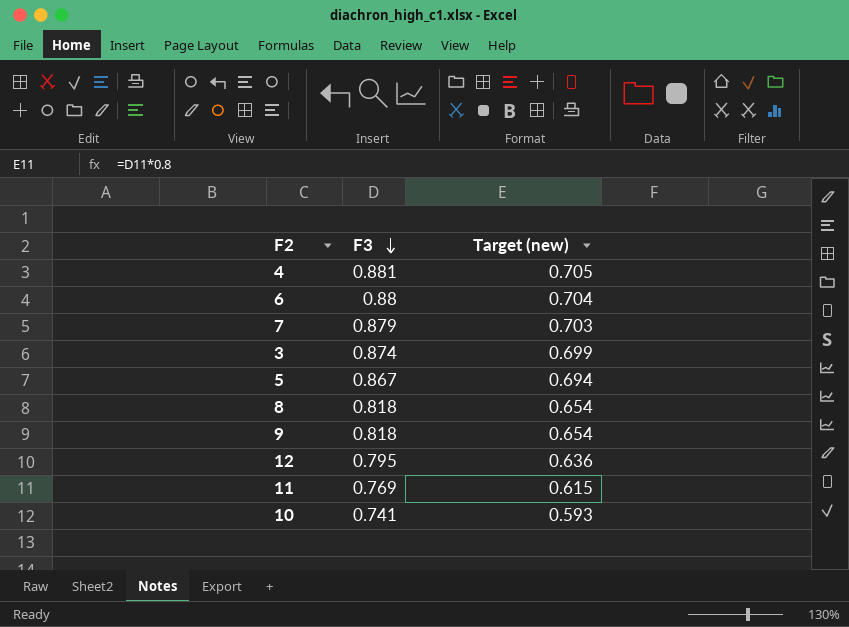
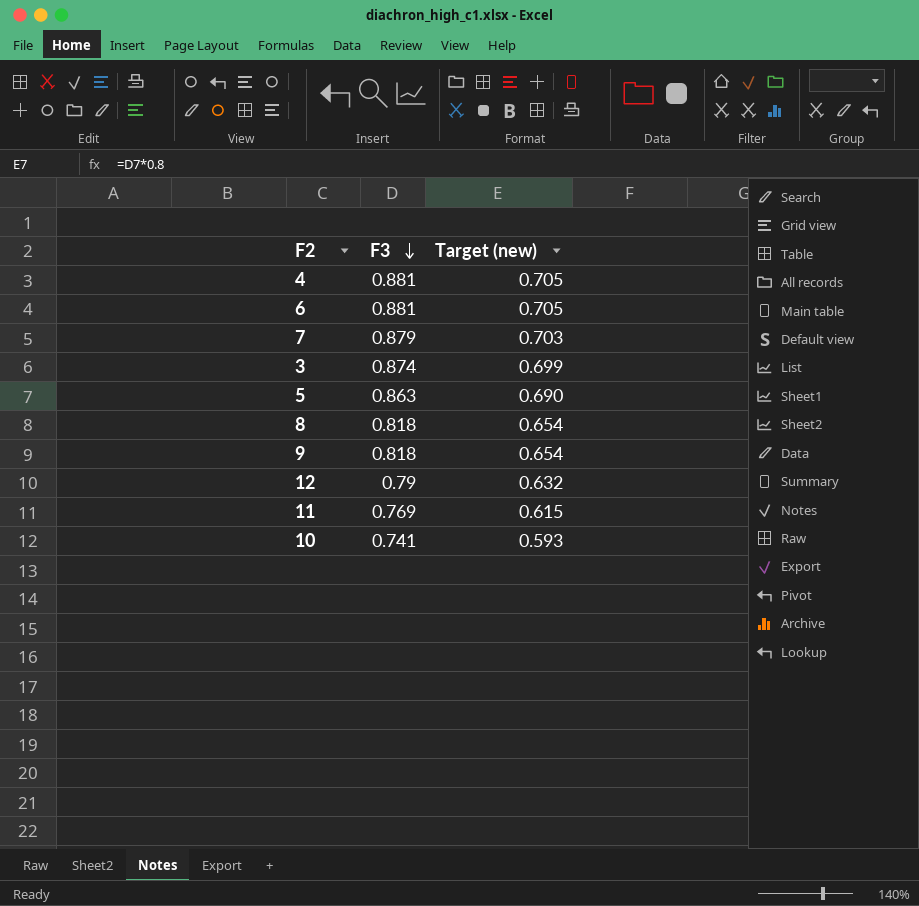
6 | F3: 0.88 -> 0.881
6 | Target (new): 0.704 -> 0.705
5 | F3: 0.867 -> 0.863
5 | Target (new): 0.694 -> 0.690
12 | F3: 0.795 -> 0.79
12 | Target (new): 0.636 -> 0.632

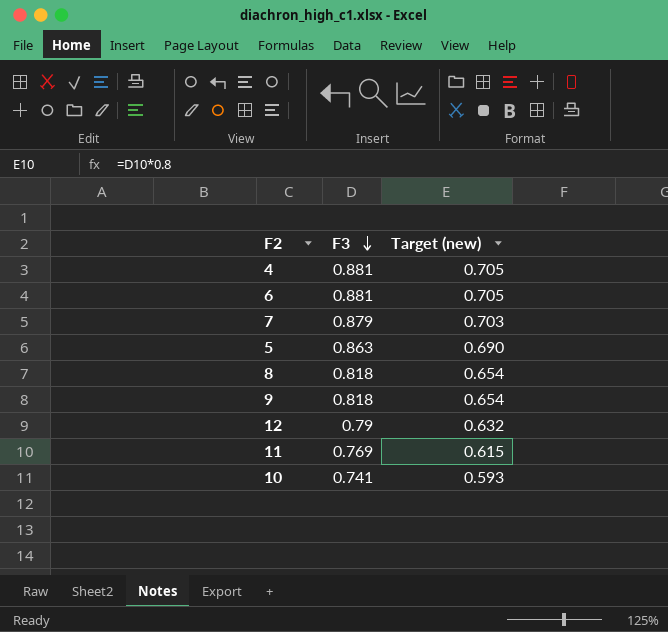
row 3: 0.874 | 0.699 -> none

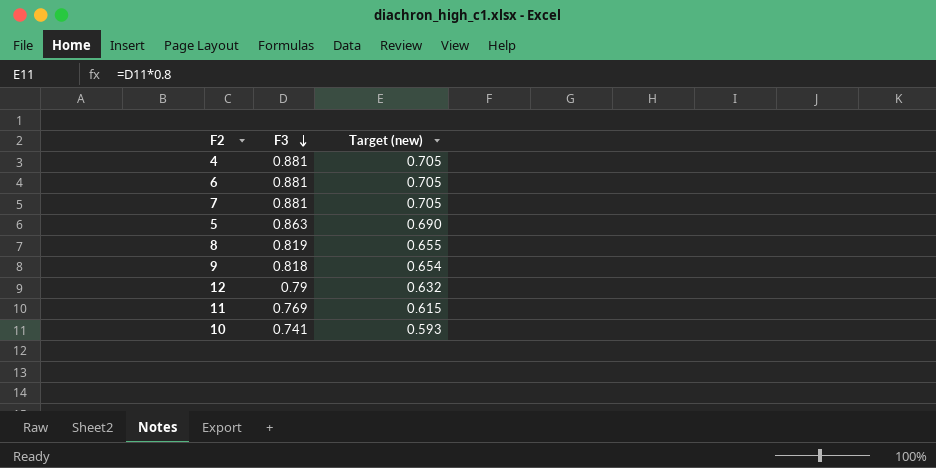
7 | F3: 0.879 -> 0.881
7 | Target (new): 0.703 -> 0.705
8 | F3: 0.818 -> 0.819
8 | Target (new): 0.654 -> 0.655

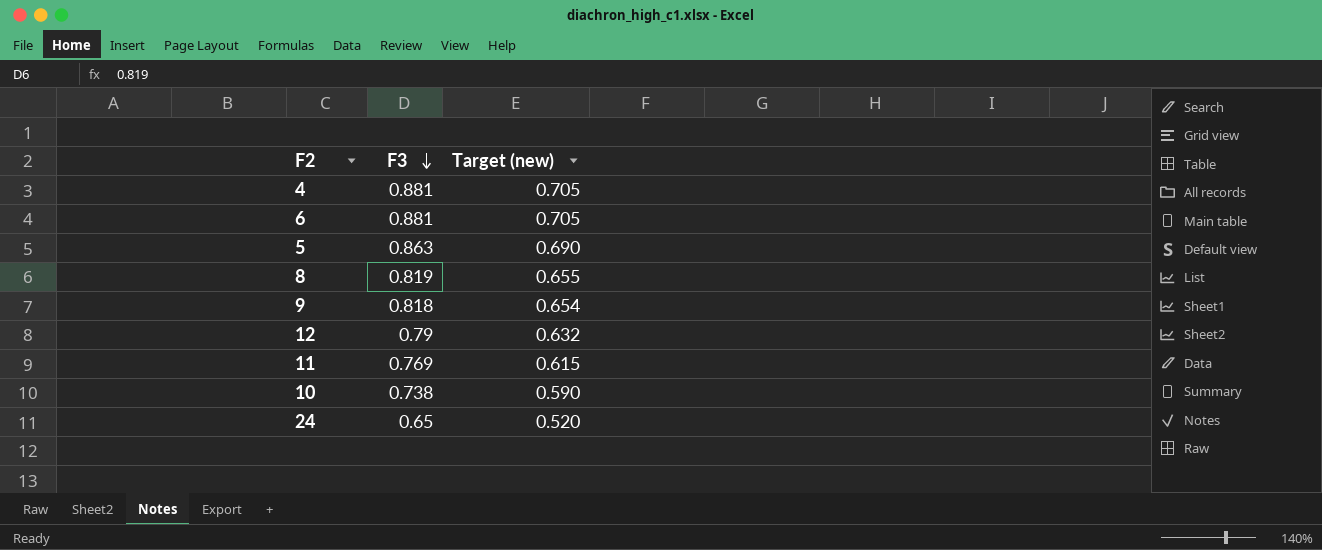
row 7: 0.881 | 0.705 -> none
10 | F3: 0.741 -> 0.738
10 | Target (new): 0.593 -> 0.590
row 24: none -> 0.65 | 0.520

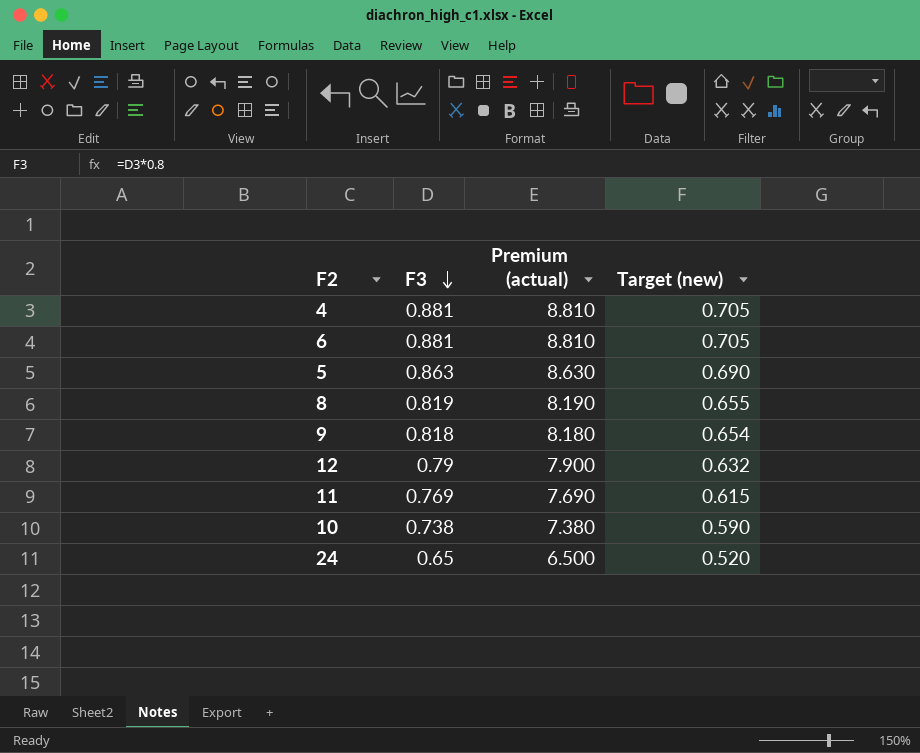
column Premium (actual) | formula: none -> [F3] * 10

